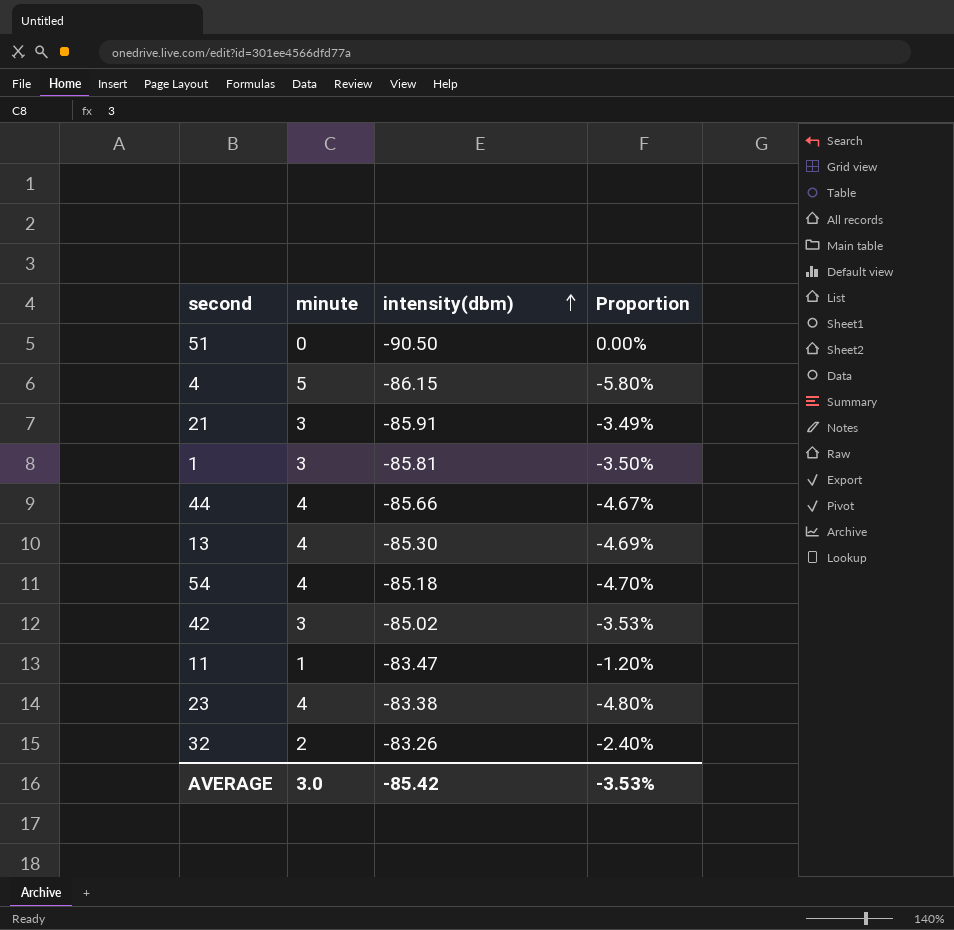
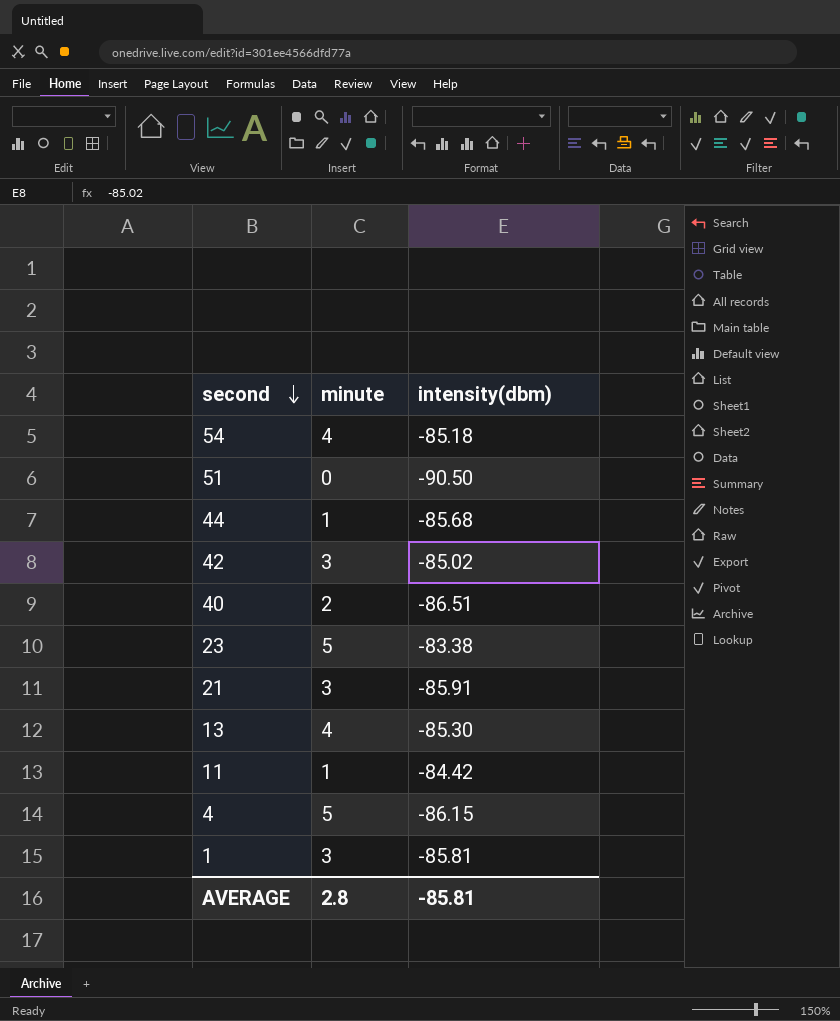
row order: intensity(dbm) ascending -> second descending
column Proportion | formula: [minute] / [intensity(dbm)] -> none
row 32: 2 | -83.26 | -2.40% -> none
44 | minute: 4 -> 1
44 | intensity(dbm): -85.66 -> -85.68
row 40: none -> 2 | -86.51
23 | minute: 4 -> 5
11 | intensity(dbm): -83.47 -> -84.42
AVERAGE | minute: 3.0 -> 2.8
AVERAGE | intensity(dbm): -85.42 -> -85.81

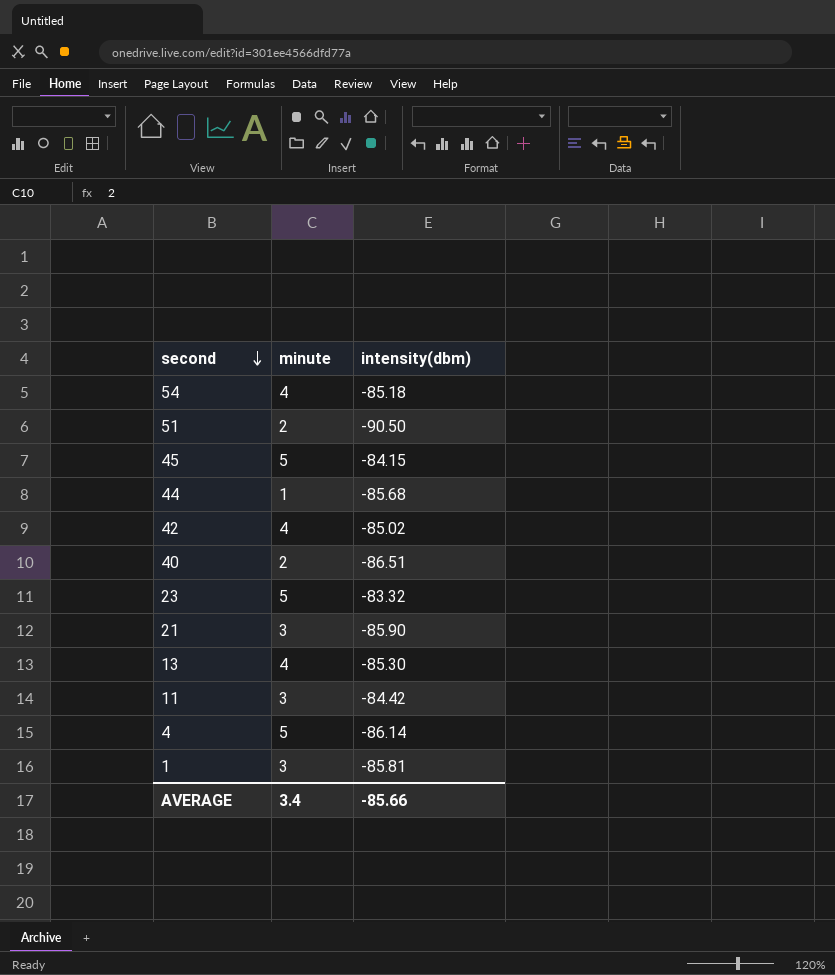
51 | minute: 0 -> 2
row 45: none -> 5 | -84.15
42 | minute: 3 -> 4
23 | intensity(dbm): -83.38 -> -83.32
21 | intensity(dbm): -85.91 -> -85.90
11 | minute: 1 -> 3
4 | intensity(dbm): -86.15 -> -86.14
AVERAGE | minute: 2.8 -> 3.4
AVERAGE | intensity(dbm): -85.81 -> -85.66

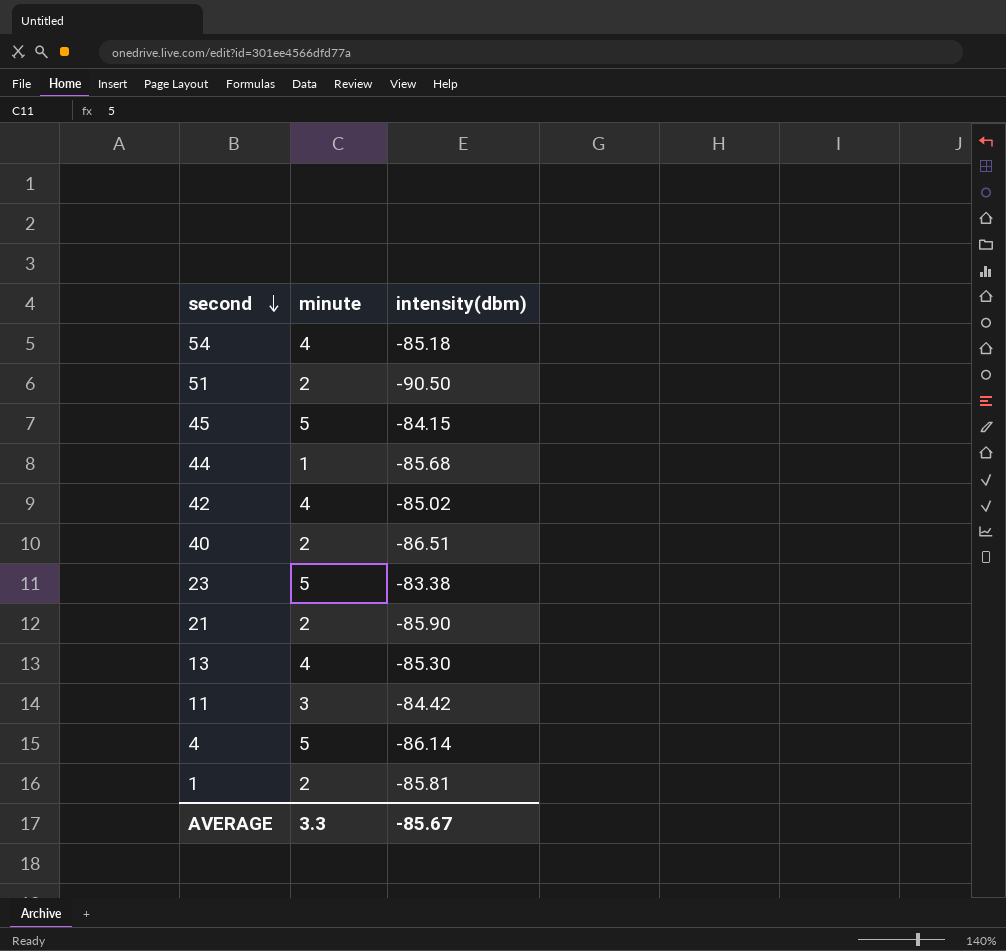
23 | intensity(dbm): -83.32 -> -83.38
21 | minute: 3 -> 2
1 | minute: 3 -> 2
AVERAGE | minute: 3.4 -> 3.3
AVERAGE | intensity(dbm): -85.66 -> -85.67

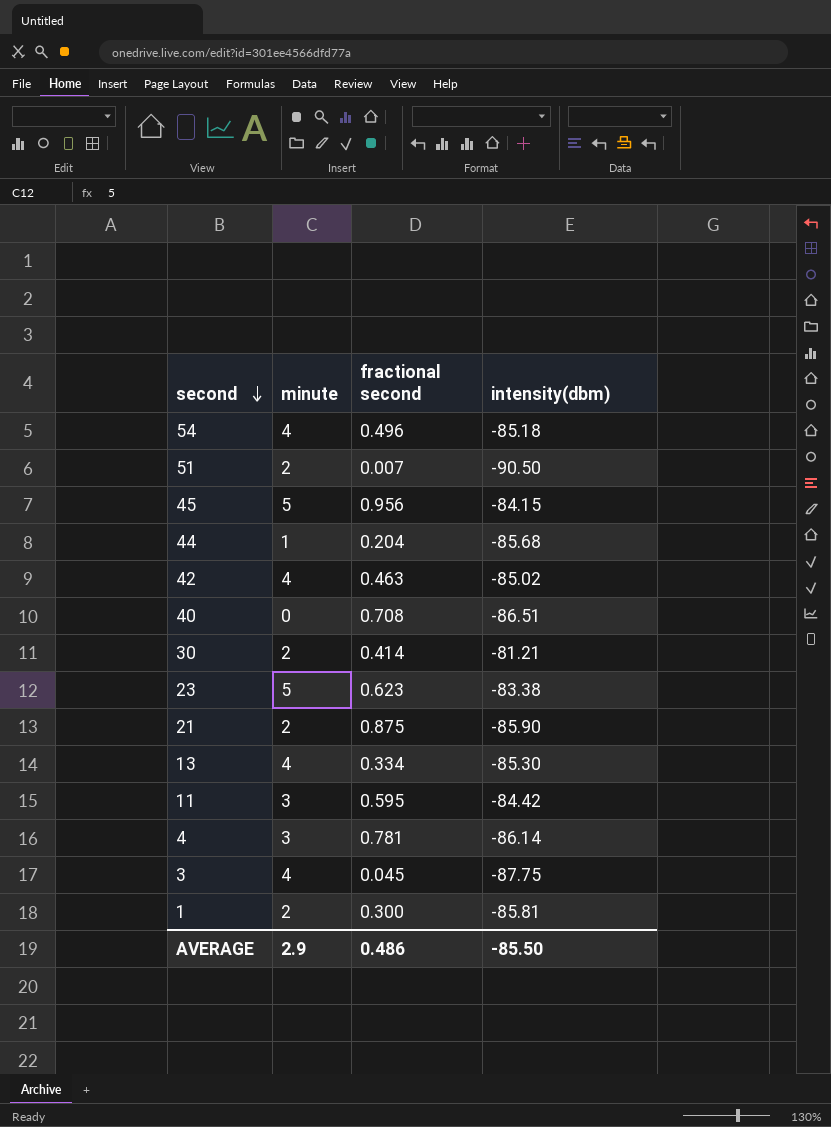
column fractional second | position: none -> 3
40 | minute: 2 -> 0
row 30: none -> 2 | 0.414 | -81.21
4 | minute: 5 -> 3
row 3: none -> 4 | 0.045 | -87.75
AVERAGE | minute: 3.3 -> 2.9
AVERAGE | intensity(dbm): -85.67 -> -85.50

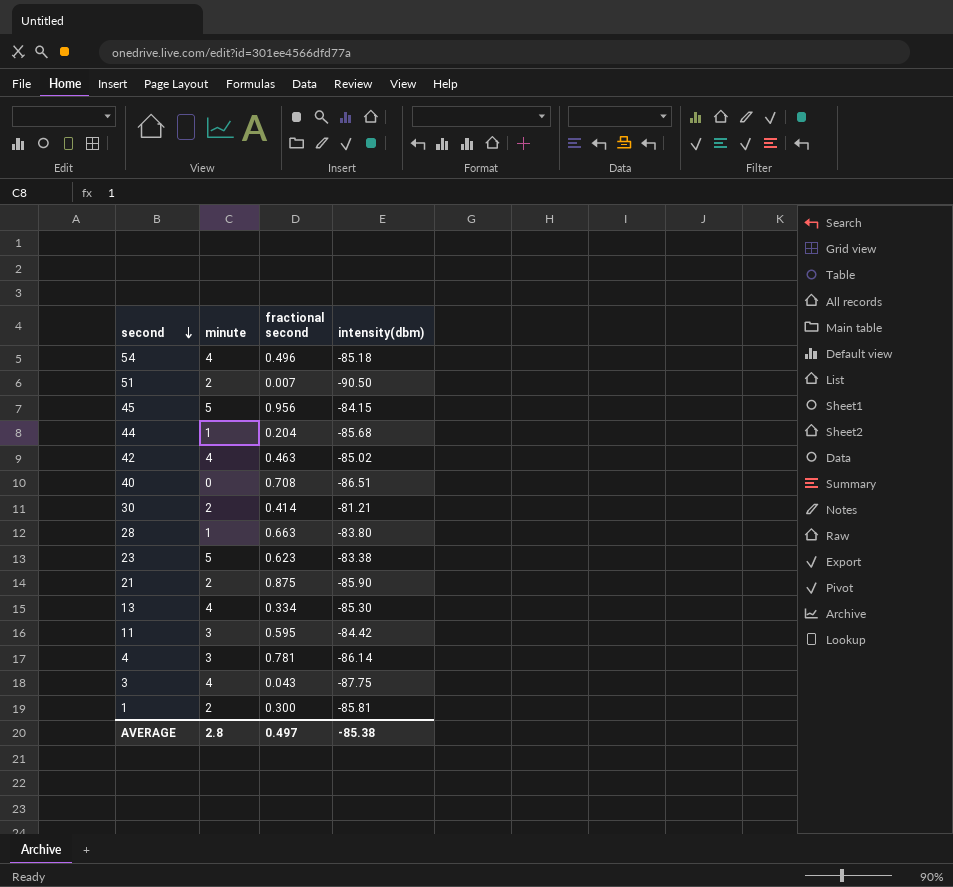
row 28: none -> 1 | 0.663 | -83.80
3 | fractional second: 0.045 -> 0.043
AVERAGE | minute: 2.9 -> 2.8
AVERAGE | fractional second: 0.486 -> 0.497
AVERAGE | intensity(dbm): -85.50 -> -85.38

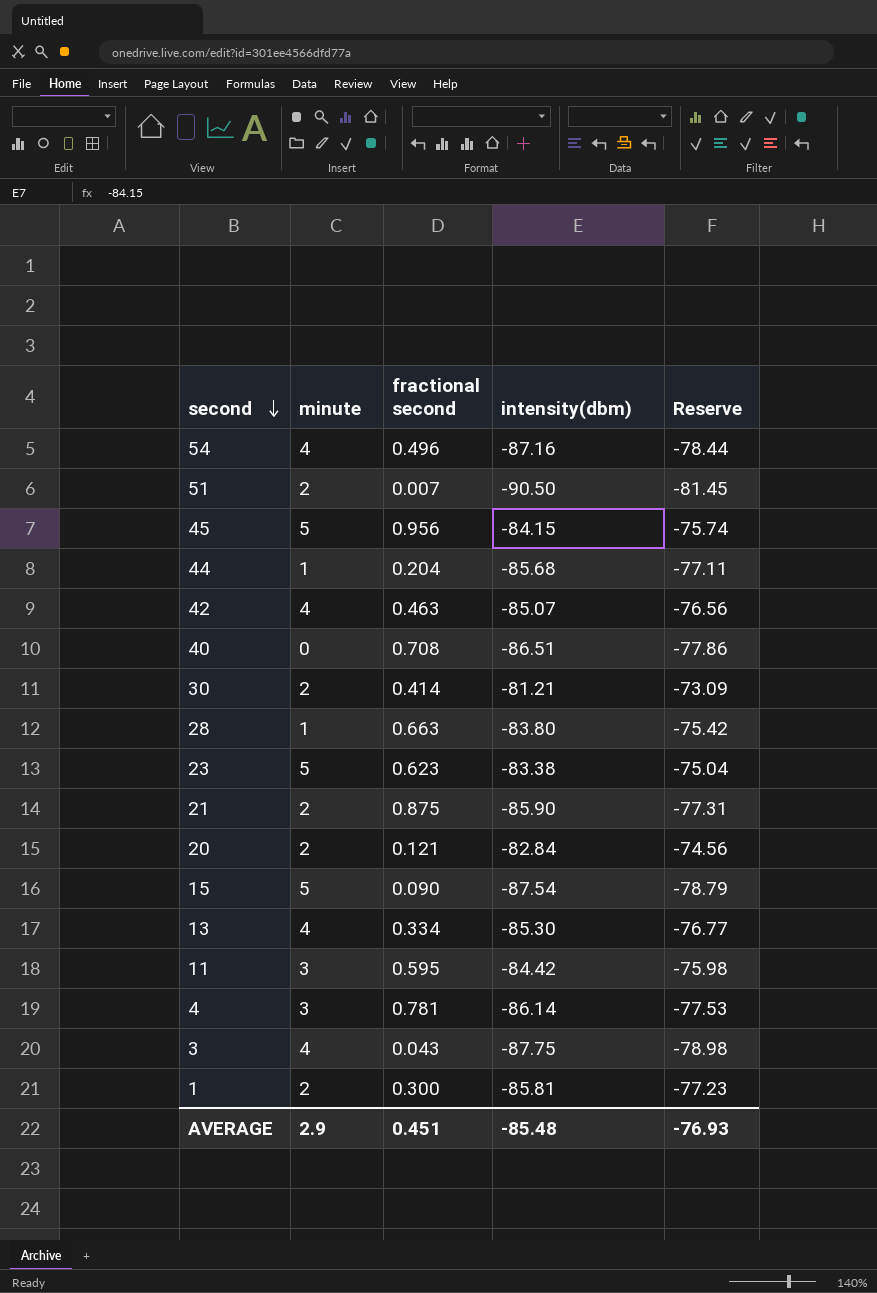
column Reserve | formula: none -> [intensity(dbm)] * 0.9
54 | intensity(dbm): -85.18 -> -87.16
42 | intensity(dbm): -85.02 -> -85.07
row 20: none -> 2 | 0.121 | -82.84 | -74.56
row 15: none -> 5 | 0.090 | -87.54 | -78.79
AVERAGE | minute: 2.8 -> 2.9
AVERAGE | fractional second: 0.497 -> 0.451
AVERAGE | intensity(dbm): -85.38 -> -85.48

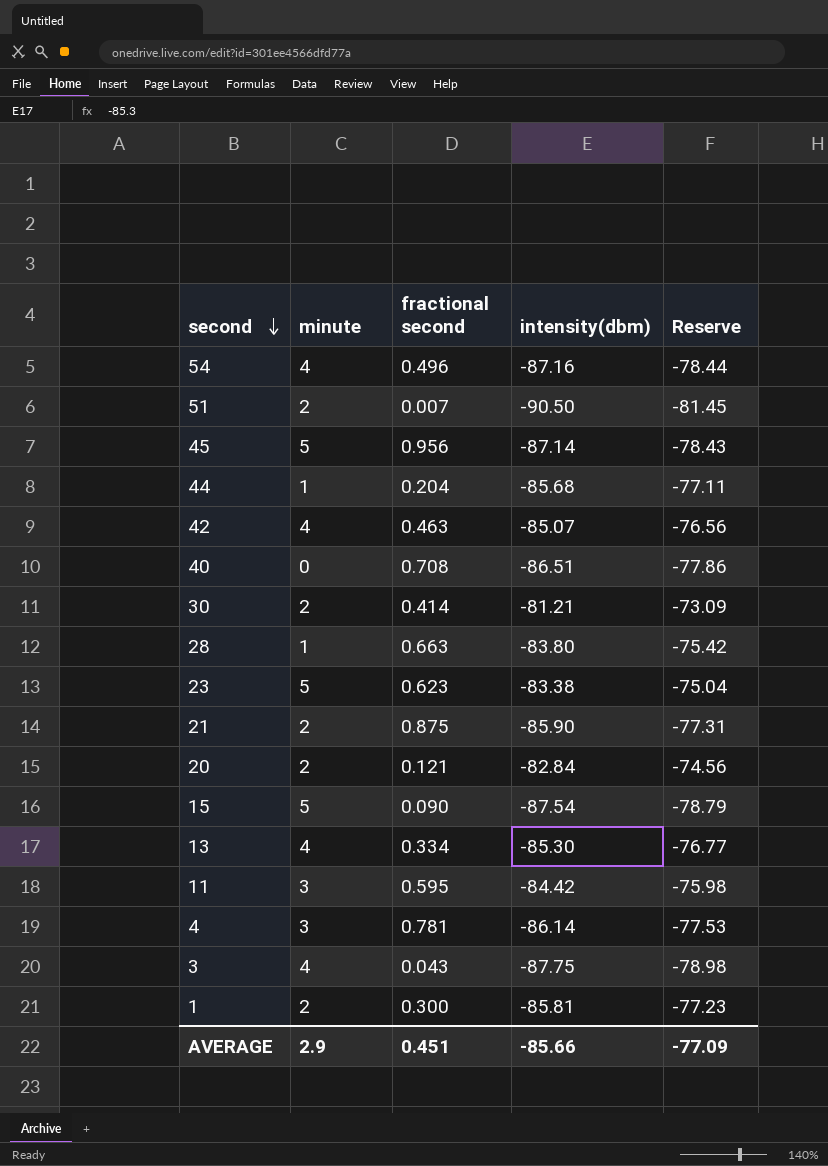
45 | intensity(dbm): -84.15 -> -87.14
45 | Reserve: -75.74 -> -78.43
AVERAGE | intensity(dbm): -85.48 -> -85.66
AVERAGE | Reserve: -76.93 -> -77.09

